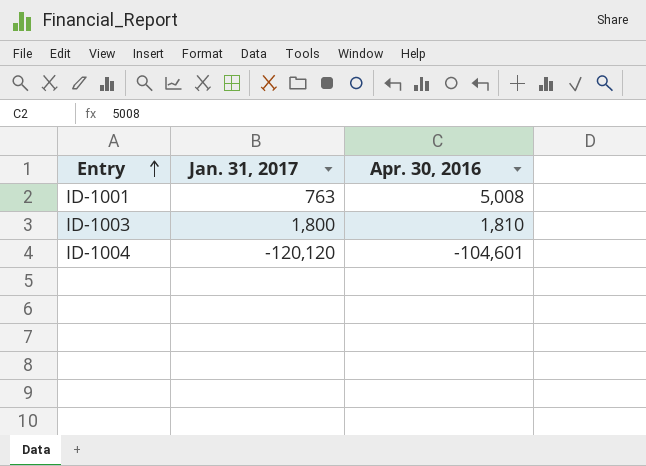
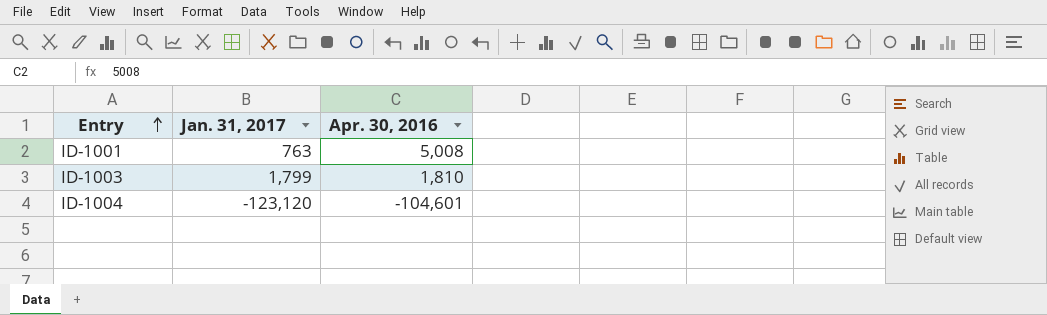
ID-1003 | Jan. 31, 2017: 1,800 -> 1,799
ID-1004 | Jan. 31, 2017: -120,120 -> -123,120

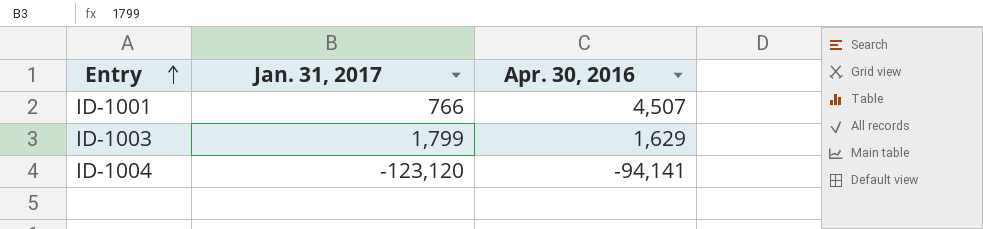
ID-1001 | Jan. 31, 2017: 763 -> 766
ID-1001 | Apr. 30, 2016: 5,008 -> 4,507
ID-1003 | Apr. 30, 2016: 1,810 -> 1,629
ID-1004 | Apr. 30, 2016: -104,601 -> -94,141

